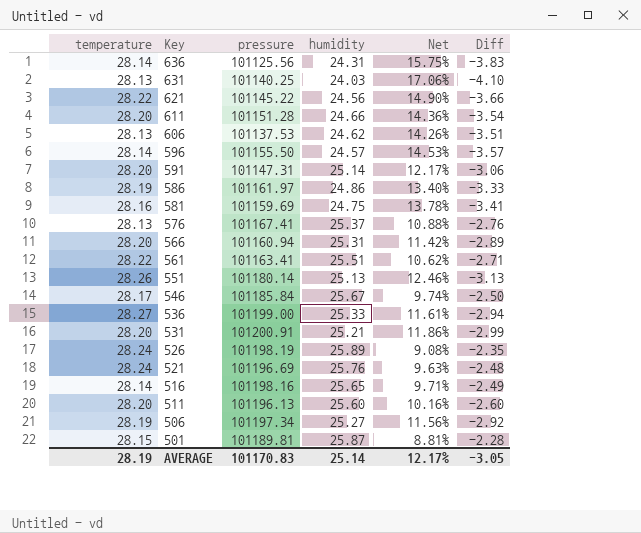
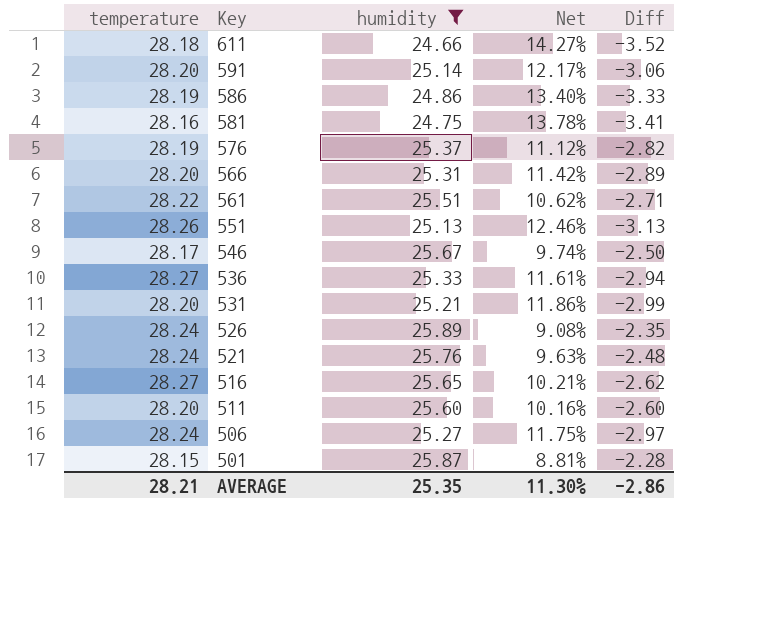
filter: none -> humidity >= 24.66
column pressure | position: 3 -> none
611 | temperature: 28.20 -> 28.18
611 | Net: 14.36% -> 14.27%
611 | Diff: -3.54 -> -3.52
576 | temperature: 28.13 -> 28.19
576 | Net: 10.88% -> 11.12%
576 | Diff: -2.76 -> -2.82
516 | temperature: 28.14 -> 28.27
516 | Net: 9.71% -> 10.21%
516 | Diff: -2.49 -> -2.62
506 | temperature: 28.19 -> 28.24
506 | Net: 11.56% -> 11.75%
506 | Diff: -2.92 -> -2.97
AVERAGE | temperature: 28.19 -> 28.21
AVERAGE | humidity: 25.14 -> 25.35
AVERAGE | Net: 12.17% -> 11.30%
AVERAGE | Diff: -3.05 -> -2.86

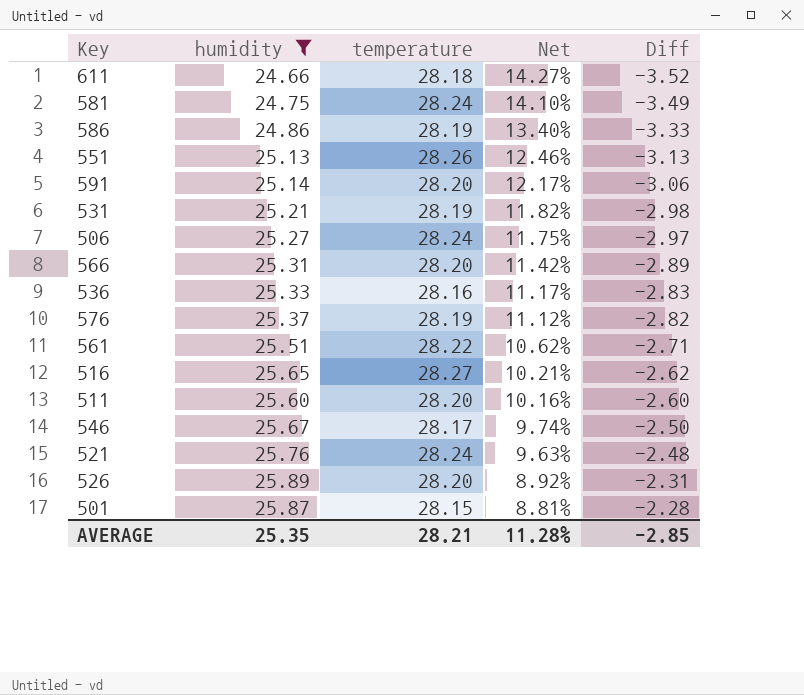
row order: Key descending -> Net descending
column temperature | position: 1 -> 3
581 | temperature: 28.16 -> 28.24
581 | Net: 13.78% -> 14.10%
581 | Diff: -3.41 -> -3.49
531 | temperature: 28.20 -> 28.19
531 | Net: 11.86% -> 11.82%
531 | Diff: -2.99 -> -2.98
536 | temperature: 28.27 -> 28.16
536 | Net: 11.61% -> 11.17%
536 | Diff: -2.94 -> -2.83
526 | temperature: 28.24 -> 28.20
526 | Net: 9.08% -> 8.92%
526 | Diff: -2.35 -> -2.31
AVERAGE | Net: 11.30% -> 11.28%
AVERAGE | Diff: -2.86 -> -2.85

